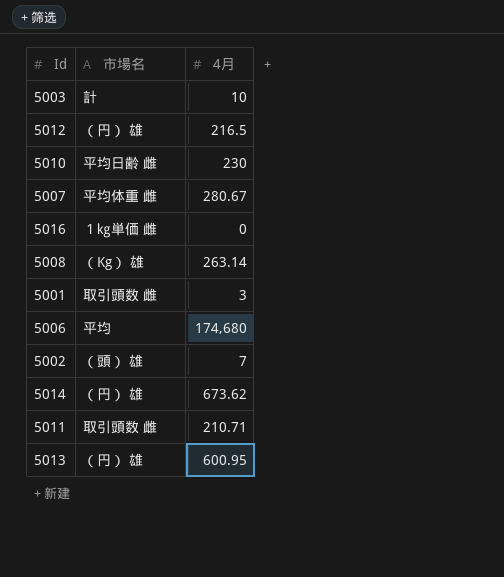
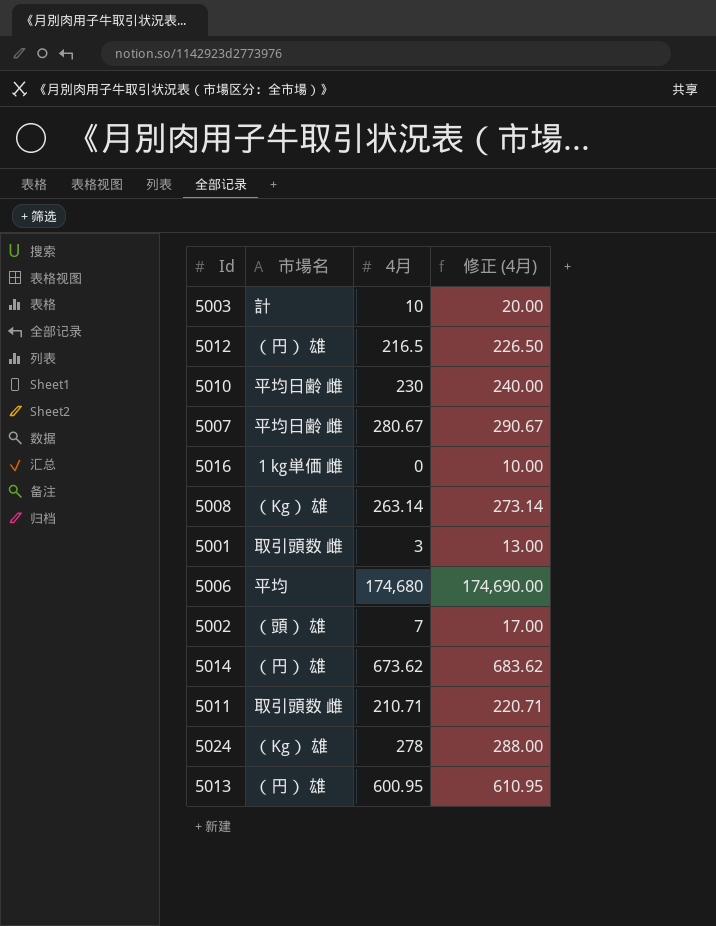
column 修正 (4月) | formula: none -> [4月] + 10
5007 | 市場名: 平均体重 雌 -> 平均日齢 雌
row 5024: none -> （Kg） 雄 | 278 | 288.00

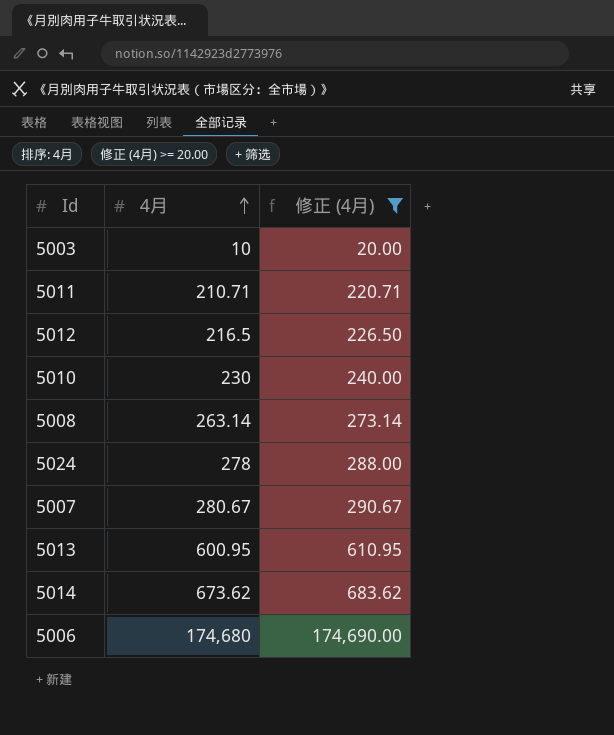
filter: none -> 修正 (4月) >= 20.00
row order: none -> 4月 ascending
column 市場名 | position: 2 -> none

